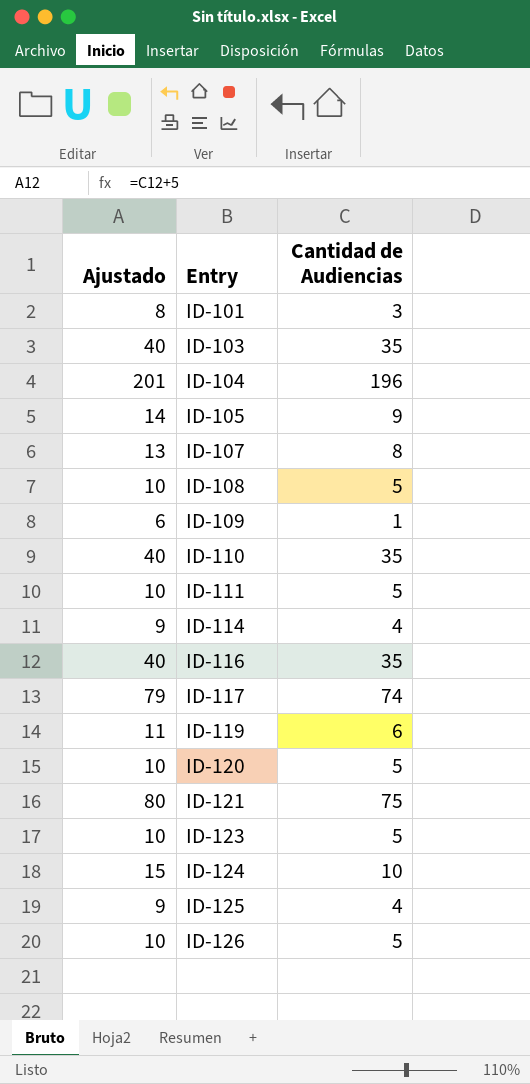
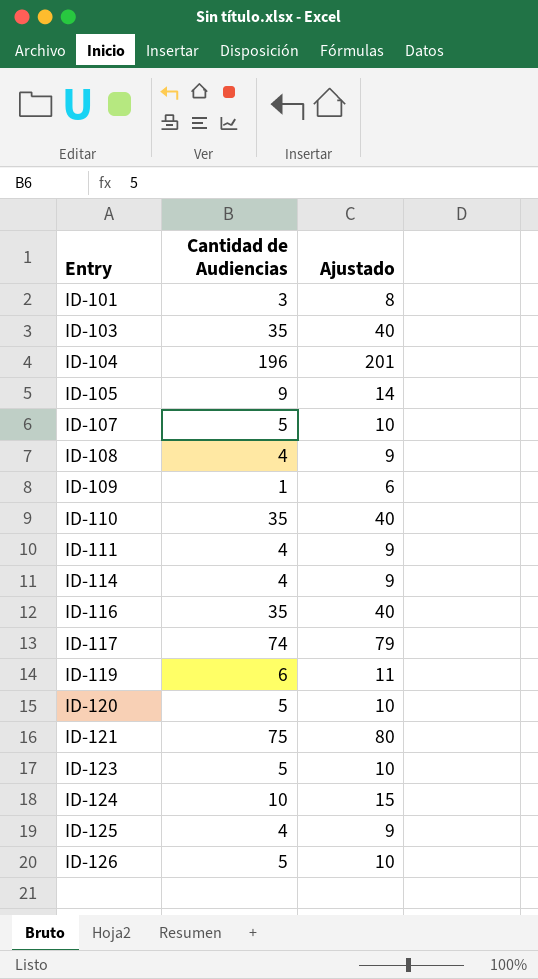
column Ajustado | position: 1 -> 3
ID-107 | Cantidad de Audiencias: 8 -> 5
ID-107 | Ajustado: 13 -> 10
ID-108 | Cantidad de Audiencias: 5 -> 4
ID-108 | Ajustado: 10 -> 9
ID-111 | Cantidad de Audiencias: 5 -> 4
ID-111 | Ajustado: 10 -> 9

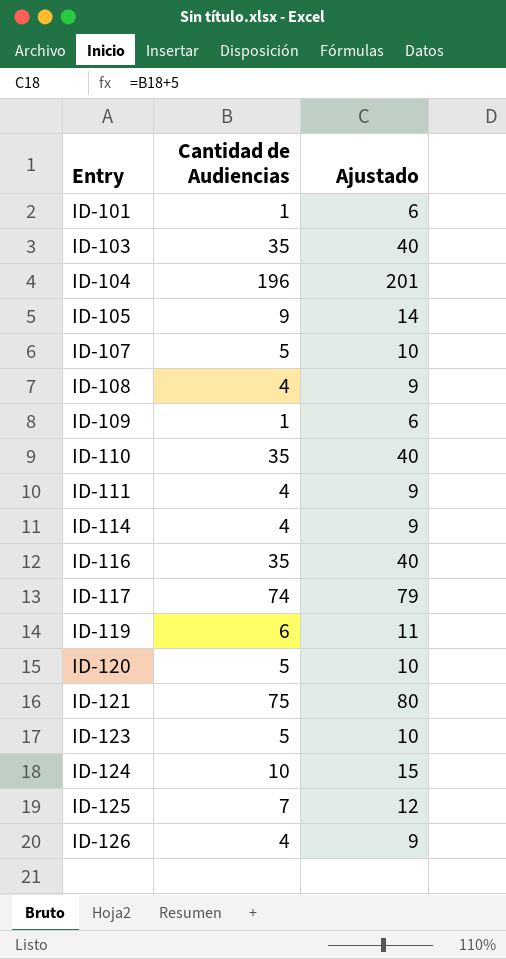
ID-101 | Cantidad de Audiencias: 3 -> 1
ID-101 | Ajustado: 8 -> 6
ID-125 | Cantidad de Audiencias: 4 -> 7
ID-125 | Ajustado: 9 -> 12
ID-126 | Cantidad de Audiencias: 5 -> 4
ID-126 | Ajustado: 10 -> 9

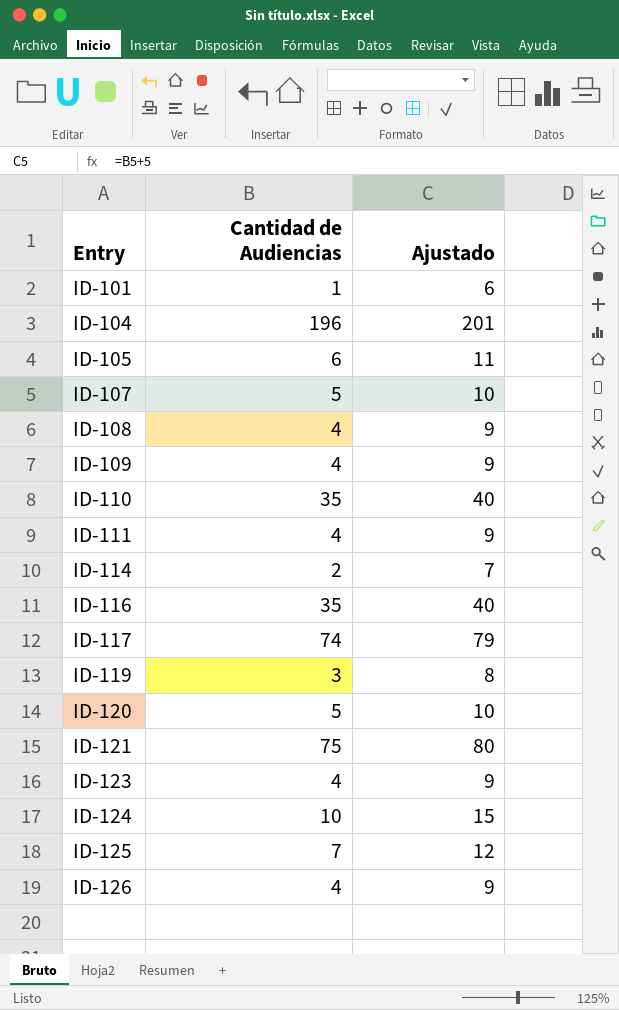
row ID-103: 35 | 40 -> none
ID-105 | Cantidad de Audiencias: 9 -> 6
ID-105 | Ajustado: 14 -> 11
ID-109 | Cantidad de Audiencias: 1 -> 4
ID-109 | Ajustado: 6 -> 9
ID-114 | Cantidad de Audiencias: 4 -> 2
ID-114 | Ajustado: 9 -> 7
ID-119 | Cantidad de Audiencias: 6 -> 3
ID-119 | Ajustado: 11 -> 8
ID-123 | Cantidad de Audiencias: 5 -> 4
ID-123 | Ajustado: 10 -> 9

